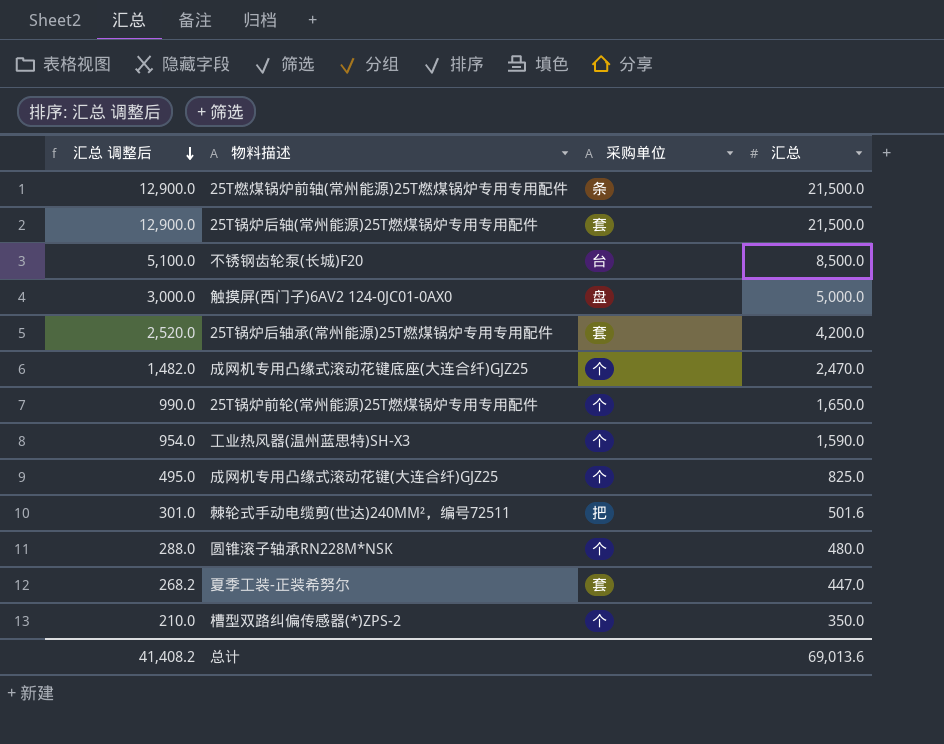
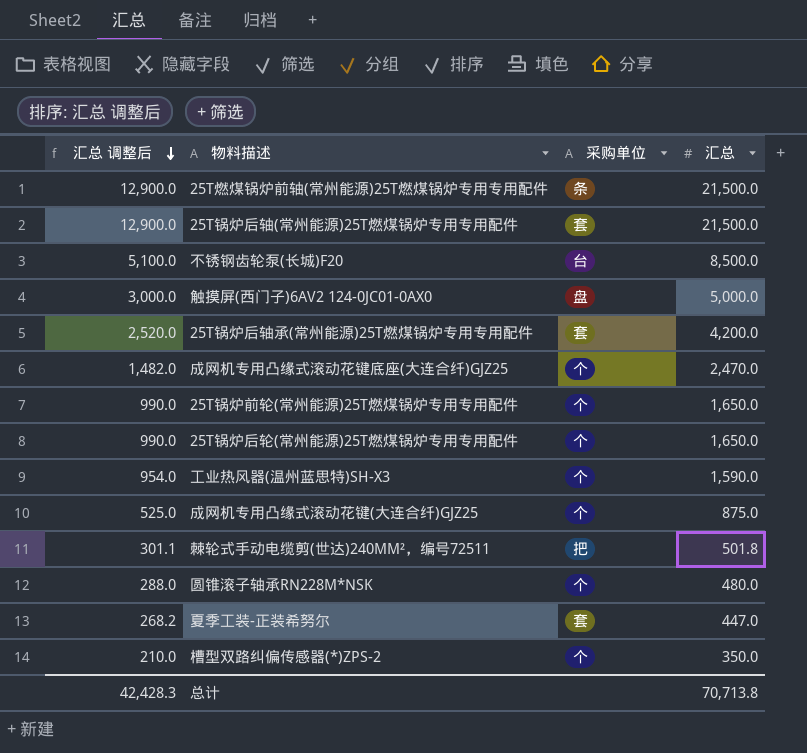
row 25T锅炉后轮(常州能源)25T燃煤锅炉专用专用配件: none -> 990.0 | 个 | 1,650.0
成网机专用凸缘式滚动花键(大连合纤)GJZ25 | 汇总 调整后: 495.0 -> 525.0
成网机专用凸缘式滚动花键(大连合纤)GJZ25 | 汇总: 825.0 -> 875.0
棘轮式手动电缆剪(世达)240MM²，编号72511 | 汇总 调整后: 301.0 -> 301.1
棘轮式手动电缆剪(世达)240MM²，编号72511 | 汇总: 501.6 -> 501.8
总计 | 汇总 调整后: 41,408.2 -> 42,428.3
总计 | 汇总: 69,013.6 -> 70,713.8

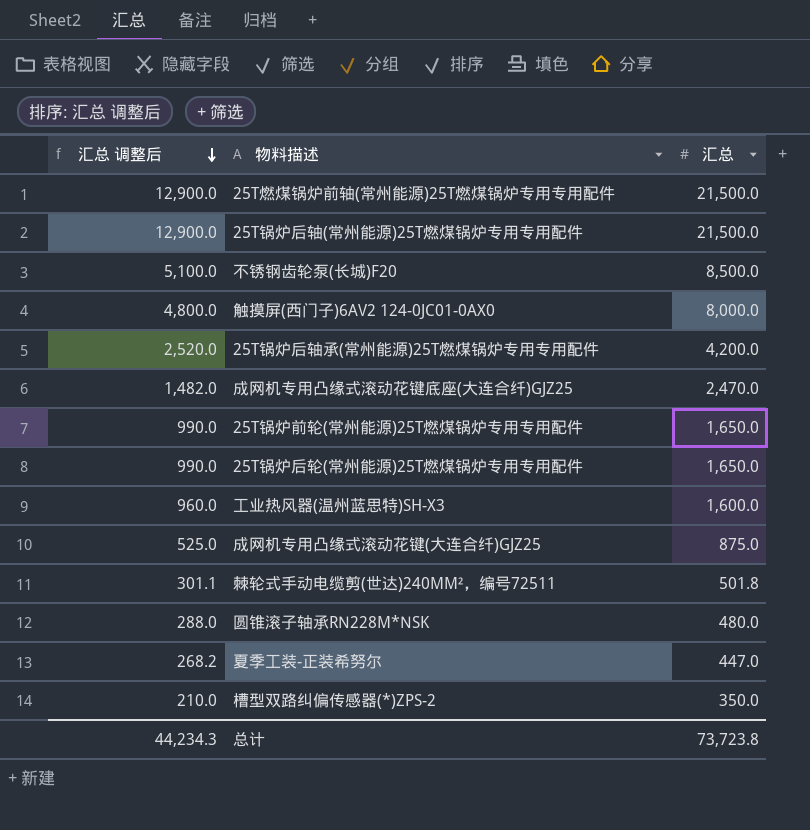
column 采购单位 | position: 3 -> none
触摸屏(西门子)6AV2 124-0JC01-0AX0 | 汇总 调整后: 3,000.0 -> 4,800.0
触摸屏(西门子)6AV2 124-0JC01-0AX0 | 汇总: 5,000.0 -> 8,000.0
工业热风器(温州蓝思特)SH-X3 | 汇总 调整后: 954.0 -> 960.0
工业热风器(温州蓝思特)SH-X3 | 汇总: 1,590.0 -> 1,600.0
总计 | 汇总 调整后: 42,428.3 -> 44,234.3
总计 | 汇总: 70,713.8 -> 73,723.8

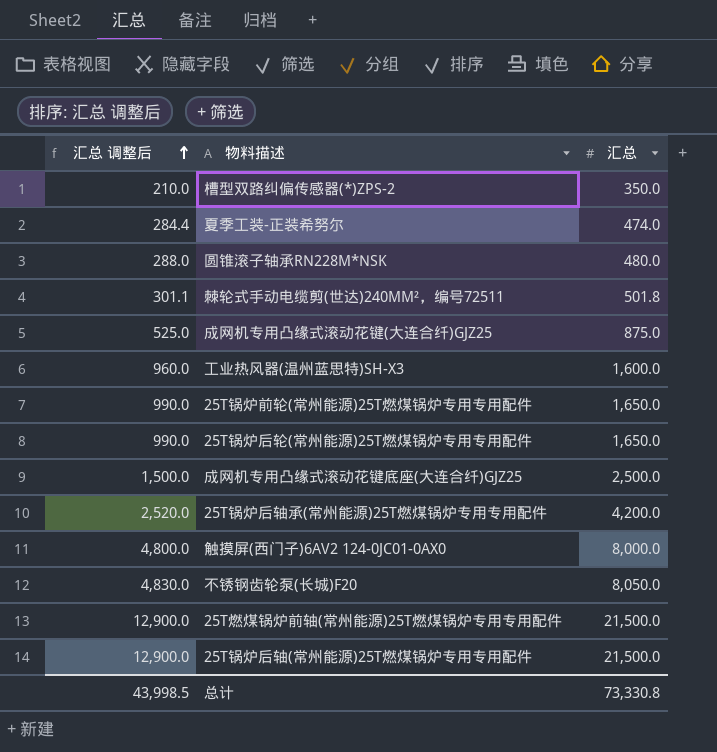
row order: 汇总 调整后 descending -> 汇总 调整后 ascending
夏季工装-正装希努尔 | 汇总 调整后: 268.2 -> 284.4
夏季工装-正装希努尔 | 汇总: 447.0 -> 474.0
成网机专用凸缘式滚动花键底座(大连合纤)GJZ25 | 汇总 调整后: 1,482.0 -> 1,500.0
成网机专用凸缘式滚动花键底座(大连合纤)GJZ25 | 汇总: 2,470.0 -> 2,500.0
不锈钢齿轮泵(长城)F20 | 汇总 调整后: 5,100.0 -> 4,830.0
不锈钢齿轮泵(长城)F20 | 汇总: 8,500.0 -> 8,050.0
总计 | 汇总 调整后: 44,234.3 -> 43,998.5
总计 | 汇总: 73,723.8 -> 73,330.8

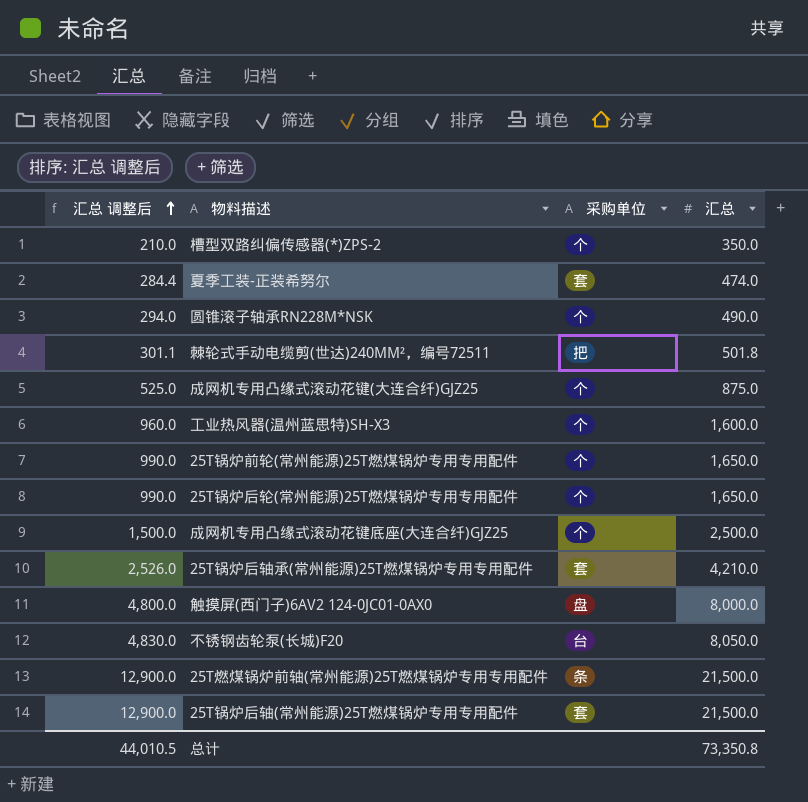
column 采购单位 | position: none -> 3
圆锥滚子轴承RN228M*NSK | 汇总 调整后: 288.0 -> 294.0
圆锥滚子轴承RN228M*NSK | 汇总: 480.0 -> 490.0
25T锅炉后轴承(常州能源)25T燃煤锅炉专用专用配件 | 汇总 调整后: 2,520.0 -> 2,526.0
25T锅炉后轴承(常州能源)25T燃煤锅炉专用专用配件 | 汇总: 4,200.0 -> 4,210.0
总计 | 汇总 调整后: 43,998.5 -> 44,010.5
总计 | 汇总: 73,330.8 -> 73,350.8

